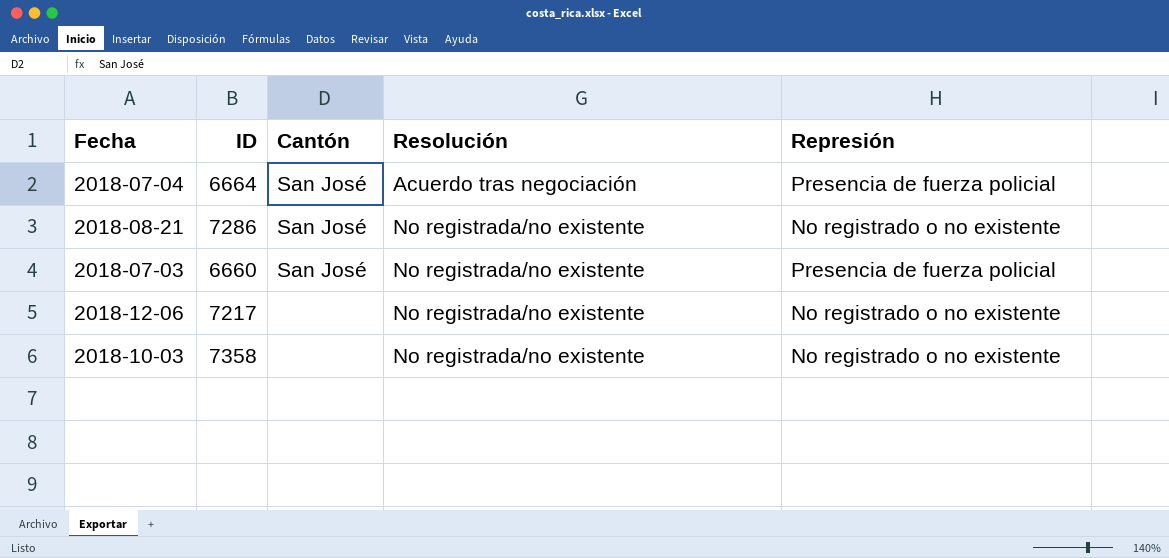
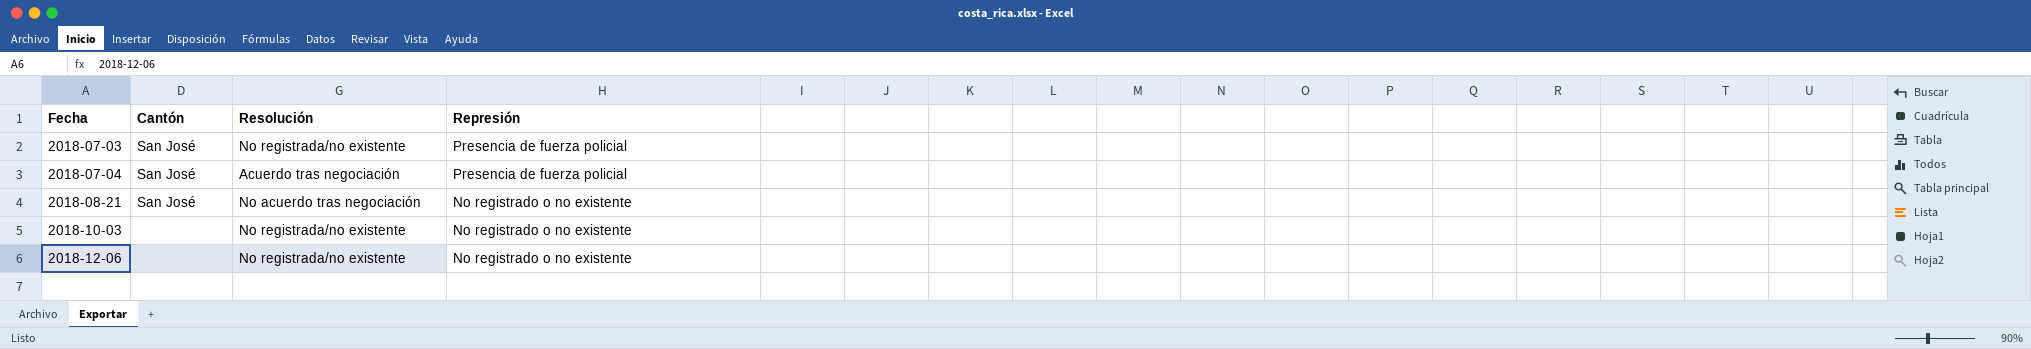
row order: Resolución ascending -> Fecha ascending
column ID | position: 2 -> none
2018-08-21 | Resolución: No registrada/no existente -> No acuerdo tras negociación

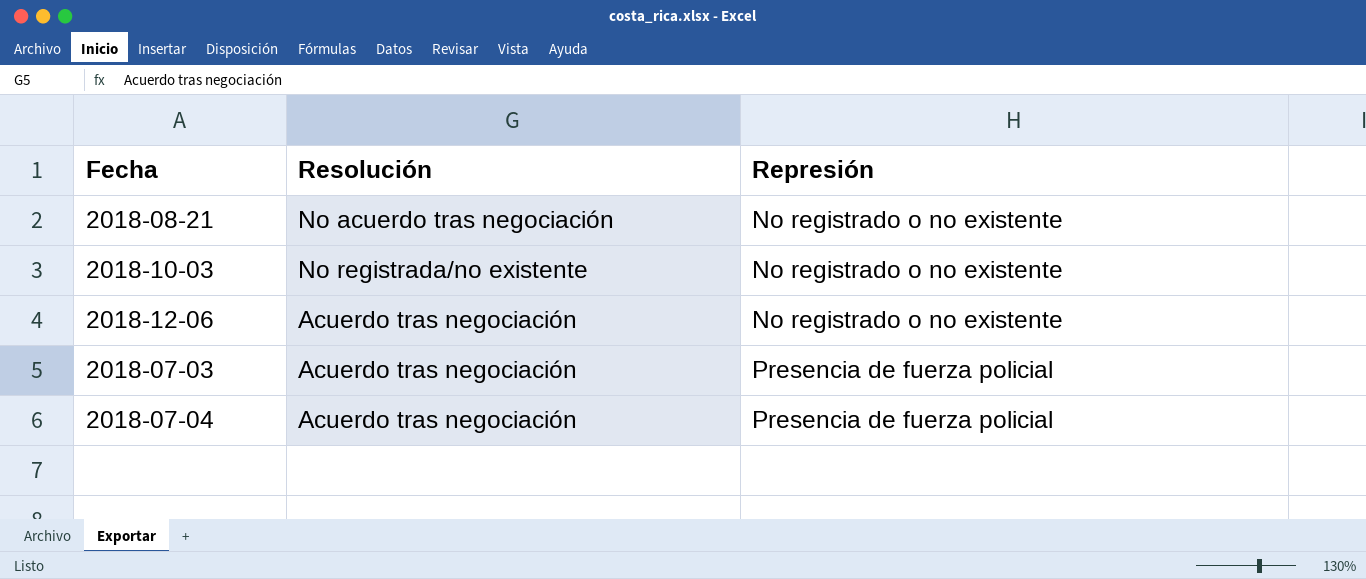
row order: Fecha ascending -> Represión ascending
column Cantón | position: 2 -> none
2018-12-06 | Resolución: No registrada/no existente -> Acuerdo tras negociación
2018-07-03 | Resolución: No registrada/no existente -> Acuerdo tras negociación

